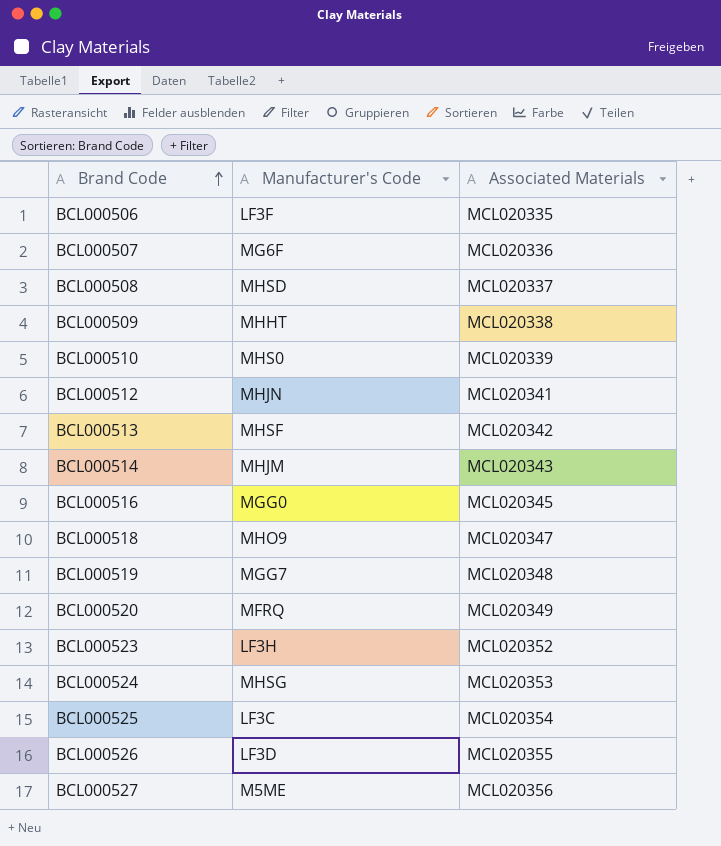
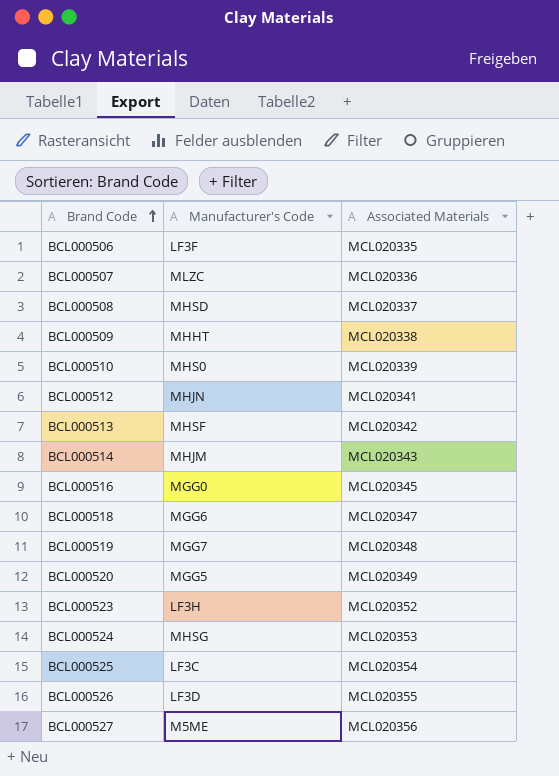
BCL000507 | Manufacturer's Code: MG6F -> MLZC
BCL000518 | Manufacturer's Code: MHO9 -> MGG6
BCL000520 | Manufacturer's Code: MFRQ -> MGG5

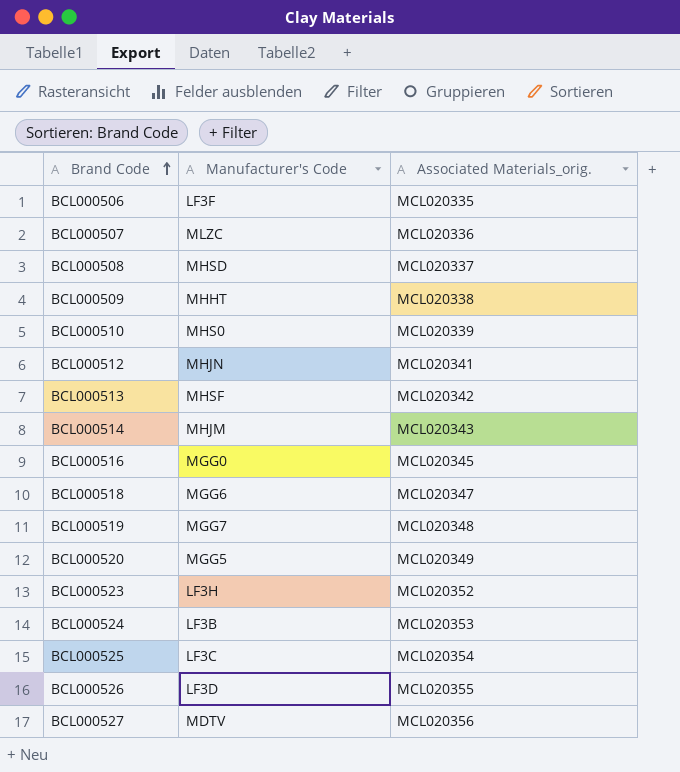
column name: Associated Materials -> Associated Materials_orig.
BCL000524 | Manufacturer's Code: MHSG -> LF3B
BCL000527 | Manufacturer's Code: M5ME -> MDTV

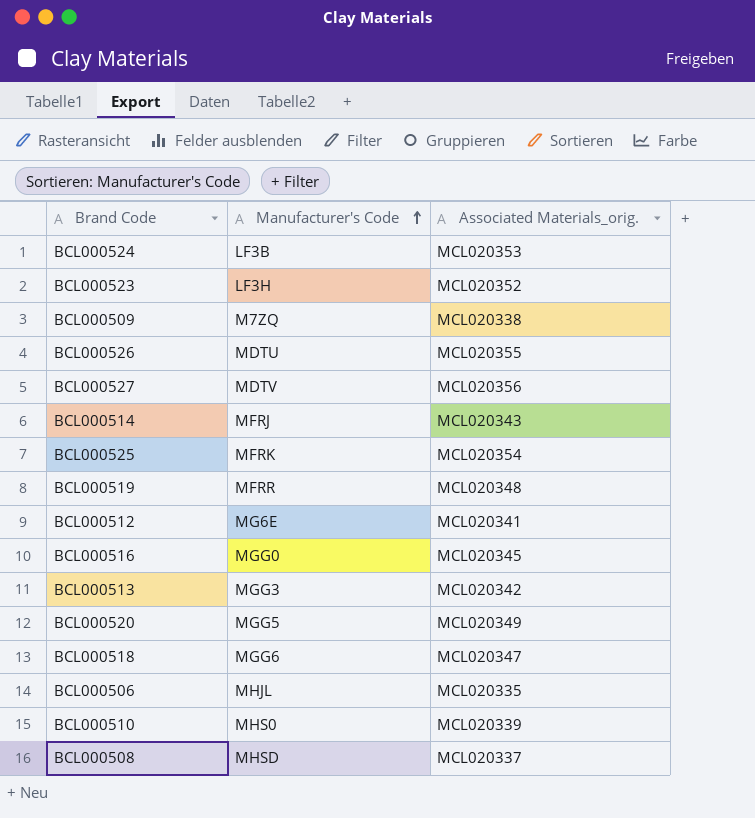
row order: Brand Code ascending -> Manufacturer's Code ascending
row BCL000507: MLZC | MCL020336 -> none
BCL000509 | Manufacturer's Code: MHHT -> M7ZQ
BCL000526 | Manufacturer's Code: LF3D -> MDTU
BCL000514 | Manufacturer's Code: MHJM -> MFRJ
BCL000525 | Manufacturer's Code: LF3C -> MFRK
BCL000519 | Manufacturer's Code: MGG7 -> MFRR
BCL000512 | Manufacturer's Code: MHJN -> MG6E
BCL000513 | Manufacturer's Code: MHSF -> MGG3
BCL000506 | Manufacturer's Code: LF3F -> MHJL

